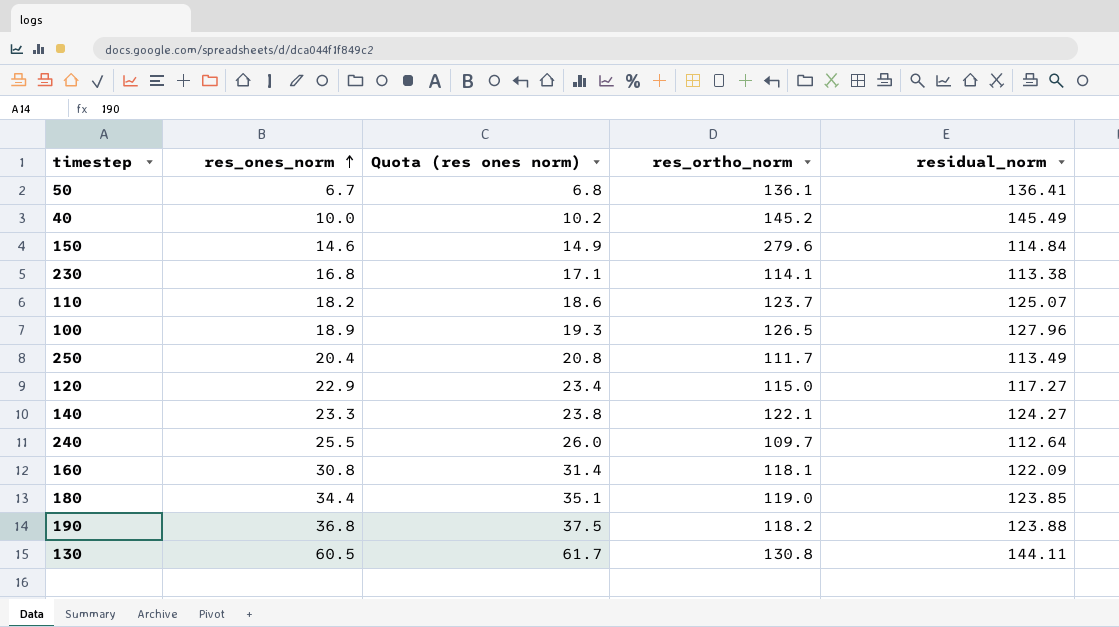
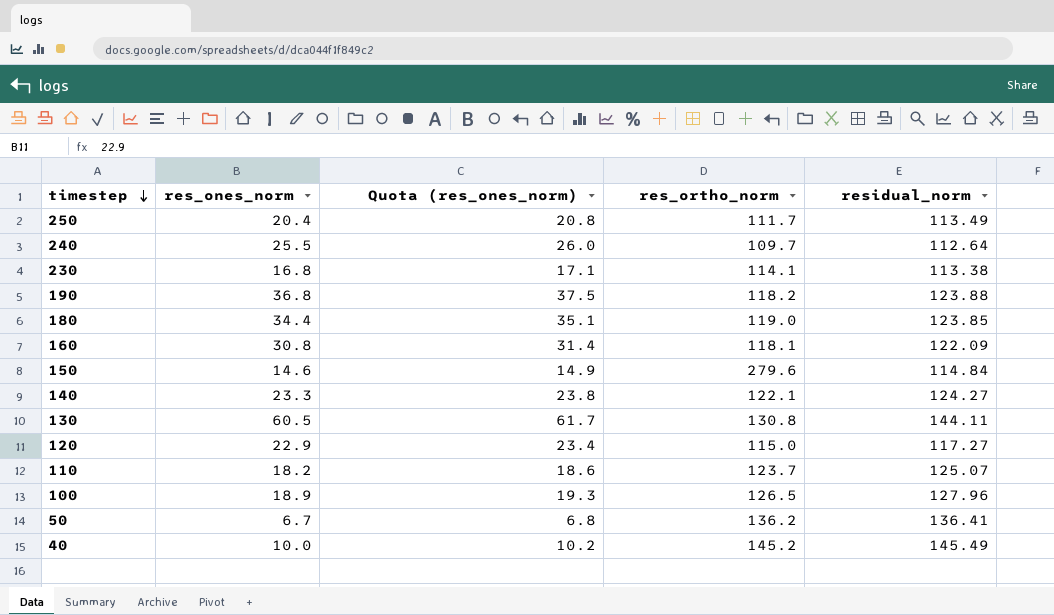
row order: res_ones_norm ascending -> timestep descending
column name: Quota (res ones norm) -> Quota (res_ones_norm)
50 | res_ortho_norm: 136.1 -> 136.2

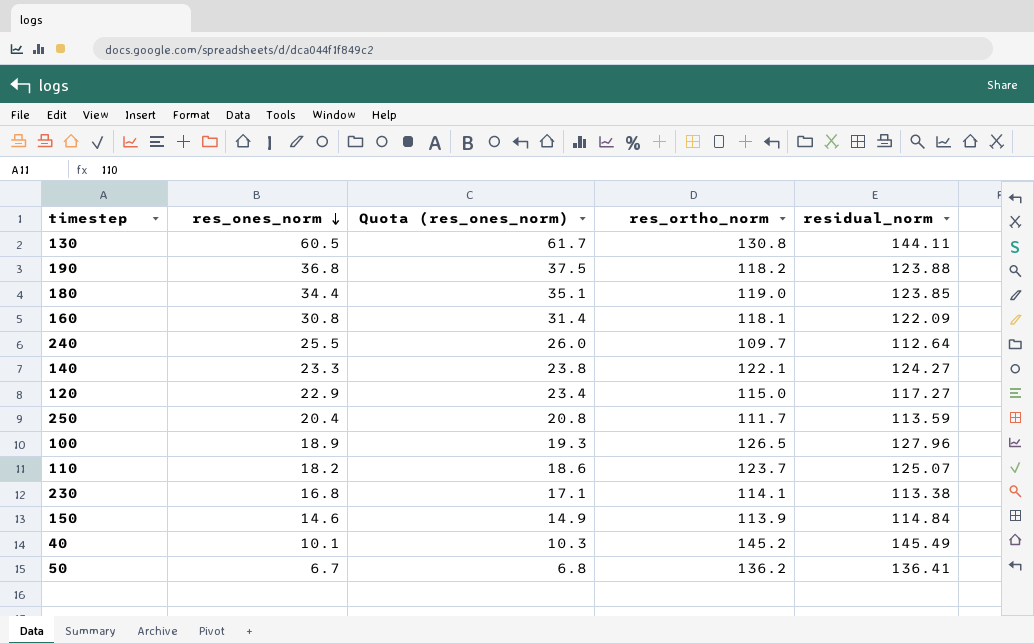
row order: timestep descending -> res_ones_norm descending
250 | residual_norm: 113.49 -> 113.59
150 | res_ortho_norm: 279.6 -> 113.9
40 | res_ones_norm: 10.0 -> 10.1
40 | Quota (res_ones_norm): 10.2 -> 10.3

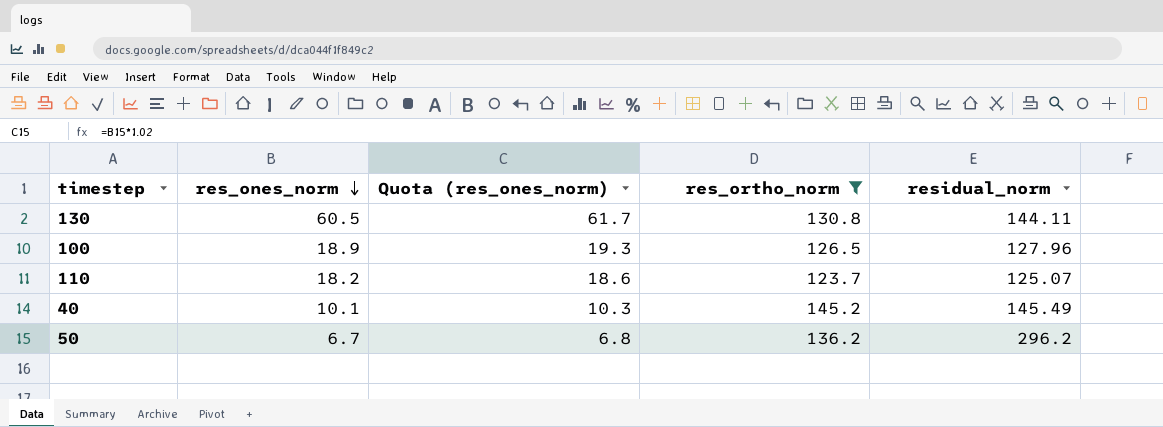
filter: none -> res_ortho_norm >= 123.7
50 | residual_norm: 136.41 -> 296.2

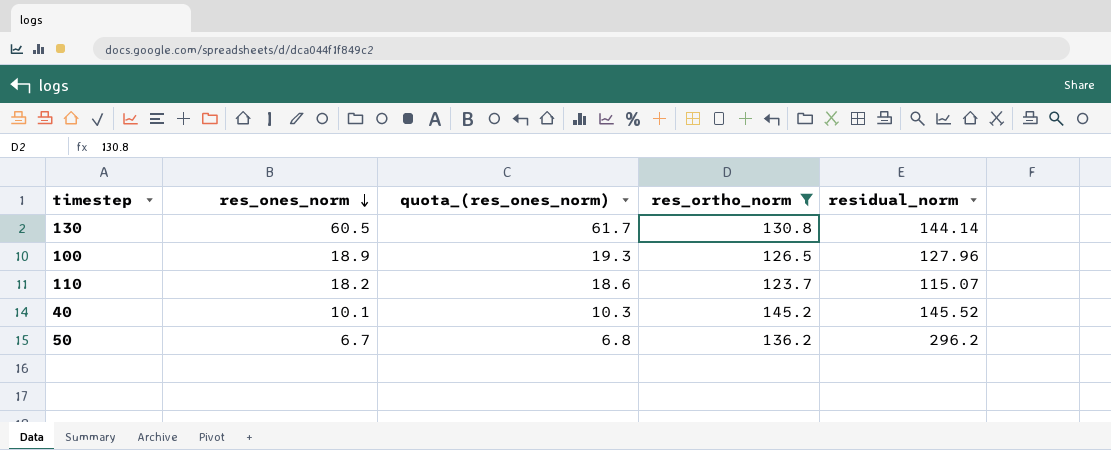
column name: Quota (res_ones_norm) -> quota_(res_ones_norm)
130 | residual_norm: 144.11 -> 144.14
110 | residual_norm: 125.07 -> 115.07
40 | residual_norm: 145.49 -> 145.52

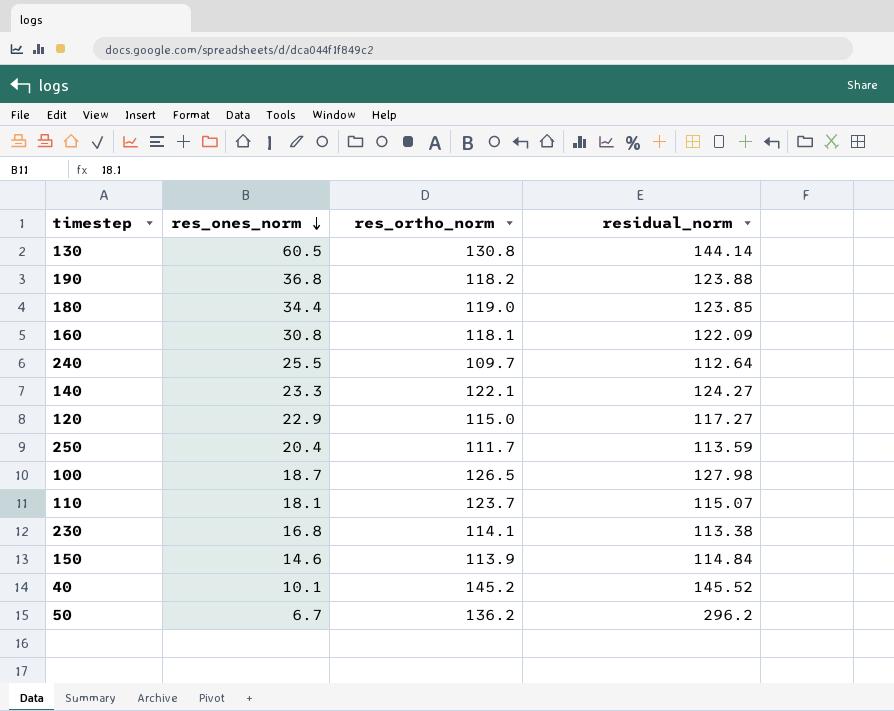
filter: res_ortho_norm >= 123.7 -> none
column quota_(res_ones_norm) | formula: [res_ones_norm] * 1.02 -> none
100 | res_ones_norm: 18.9 -> 18.7
100 | residual_norm: 127.96 -> 127.98
110 | res_ones_norm: 18.2 -> 18.1

